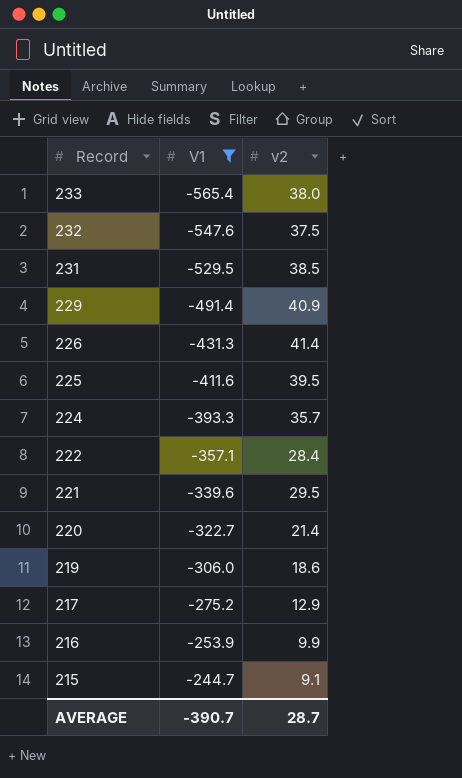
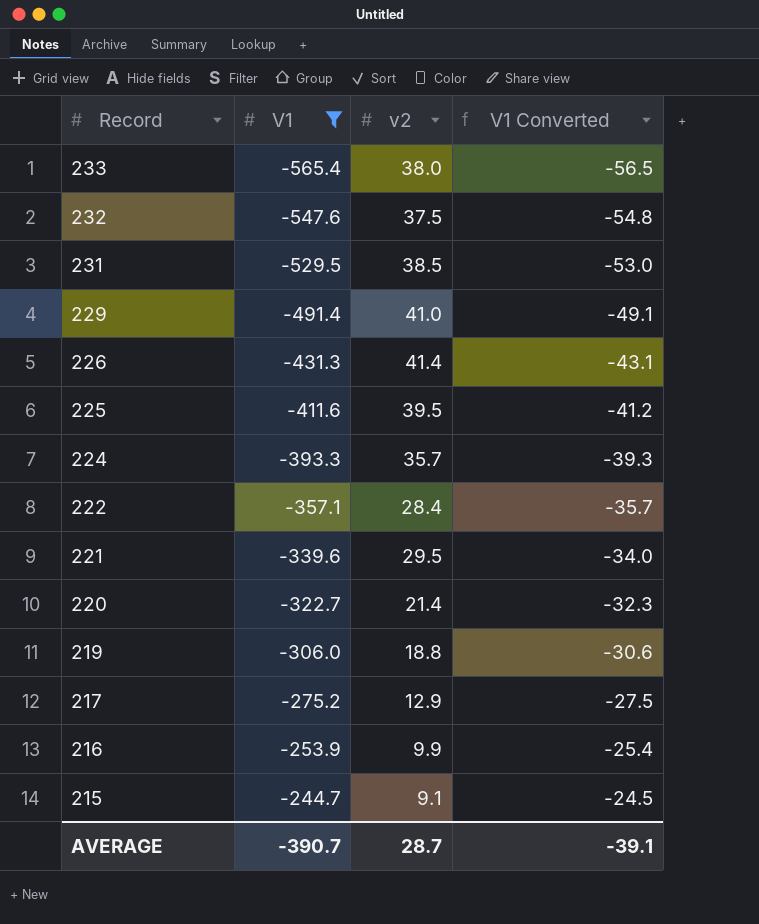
column V1 Converted | formula: none -> [V1] * 0.1
229 | v2: 40.9 -> 41.0
219 | v2: 18.6 -> 18.8

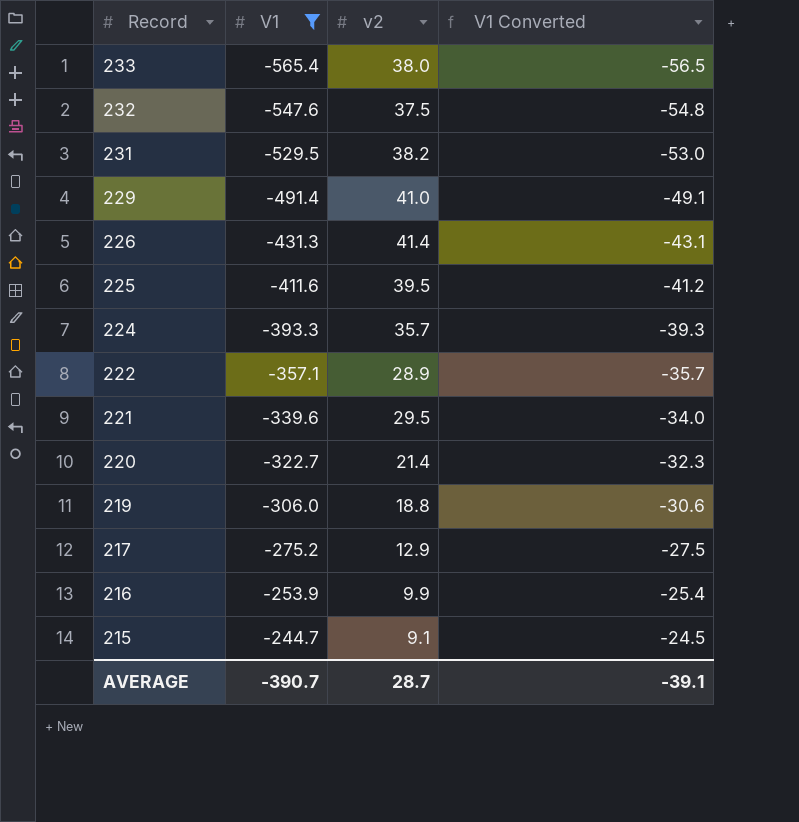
231 | v2: 38.5 -> 38.2
222 | v2: 28.4 -> 28.9

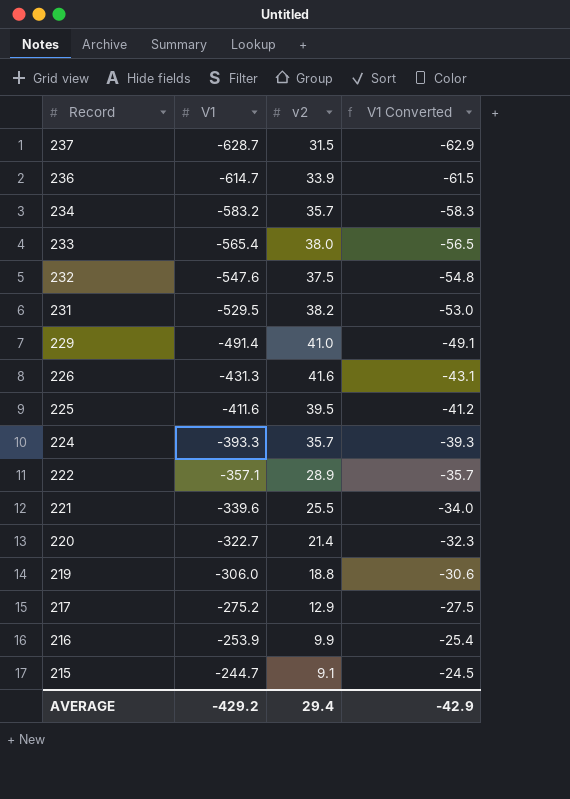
filter: V1 >= -565.4 -> none
226 | v2: 41.4 -> 41.6
221 | v2: 29.5 -> 25.5
AVERAGE | V1: -390.7 -> -429.2
AVERAGE | v2: 28.7 -> 29.4
AVERAGE | V1 Converted: -39.1 -> -42.9

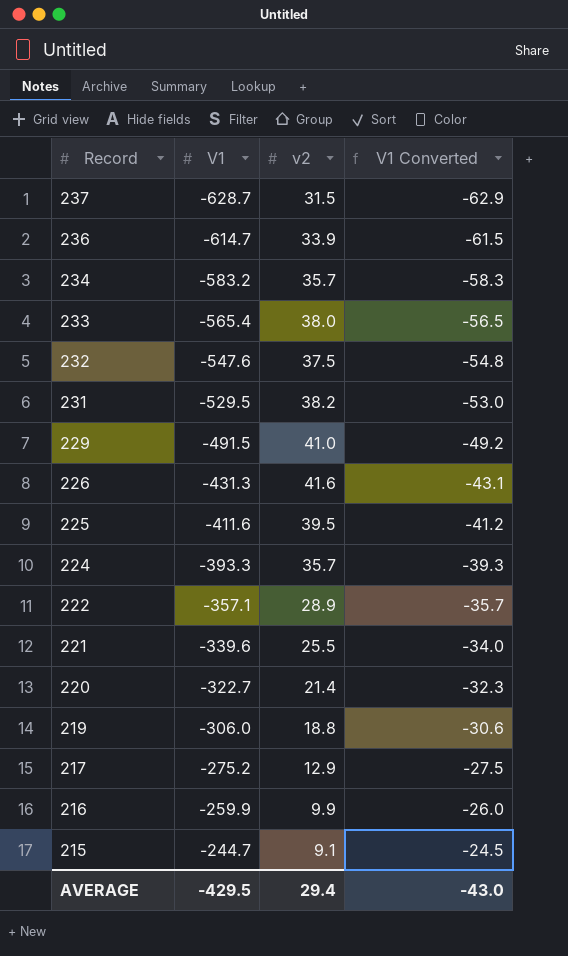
229 | V1: -491.4 -> -491.5
229 | V1 Converted: -49.1 -> -49.2
216 | V1: -253.9 -> -259.9
216 | V1 Converted: -25.4 -> -26.0
AVERAGE | V1: -429.2 -> -429.5
AVERAGE | V1 Converted: -42.9 -> -43.0

